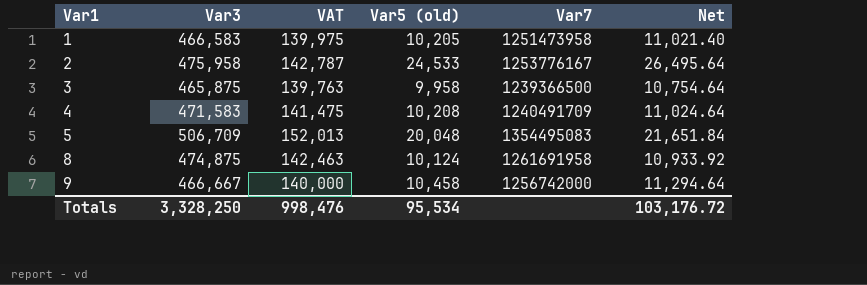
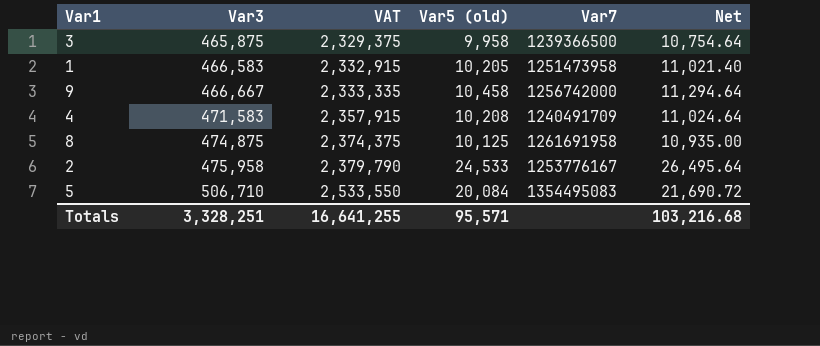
row order: Var1 ascending -> Var3 ascending
column VAT | formula: [Var3] * 0.3 -> [Var3] * 5
8 | Var5 (old): 10,124 -> 10,125
8 | Net: 10,933.92 -> 10,935.00
5 | Var3: 506,709 -> 506,710
5 | Var5 (old): 20,048 -> 20,084
5 | Net: 21,651.84 -> 21,690.72
Totals | Var3: 3,328,250 -> 3,328,251
Totals | VAT: 998,476 -> 16,641,255
Totals | Var5 (old): 95,534 -> 95,571
Totals | Net: 103,176.72 -> 103,216.68

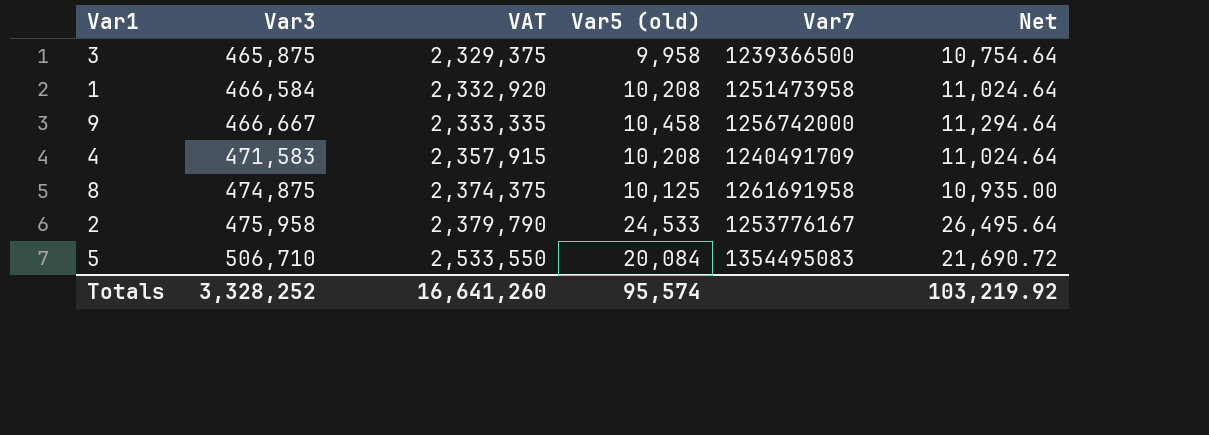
1 | Var3: 466,583 -> 466,584
1 | VAT: 2,332,915 -> 2,332,920
1 | Var5 (old): 10,205 -> 10,208
1 | Net: 11,021.40 -> 11,024.64
Totals | Var3: 3,328,251 -> 3,328,252
Totals | VAT: 16,641,255 -> 16,641,260
Totals | Var5 (old): 95,571 -> 95,574
Totals | Net: 103,216.68 -> 103,219.92

